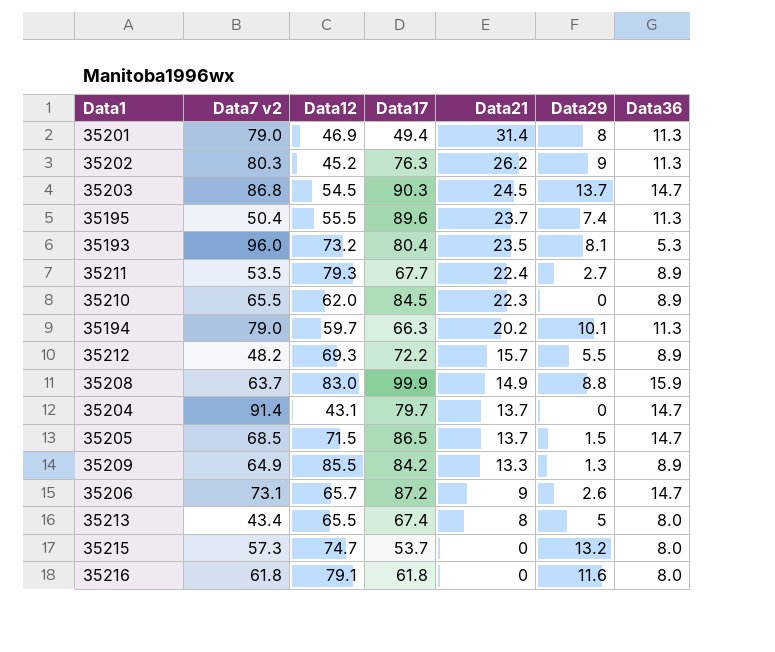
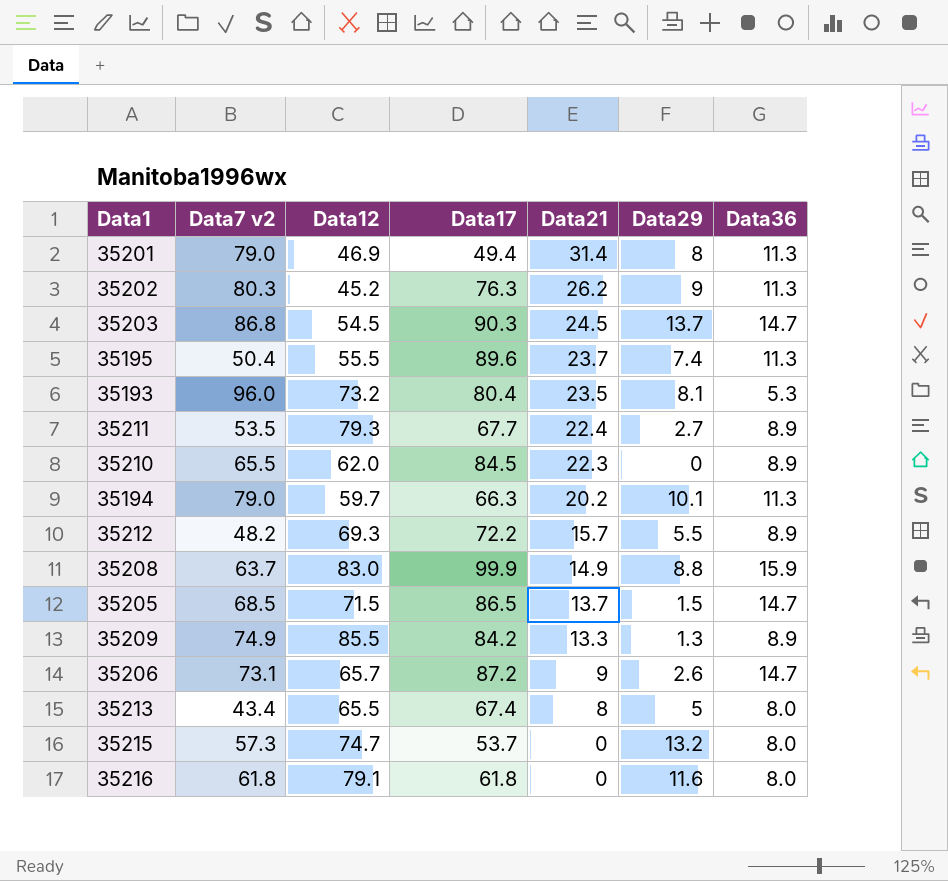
row 35204: 91.4 | 43.1 | 79.7 | 13.7 | 0 | 14.7 -> none
35209 | Data7 v2: 64.9 -> 74.9

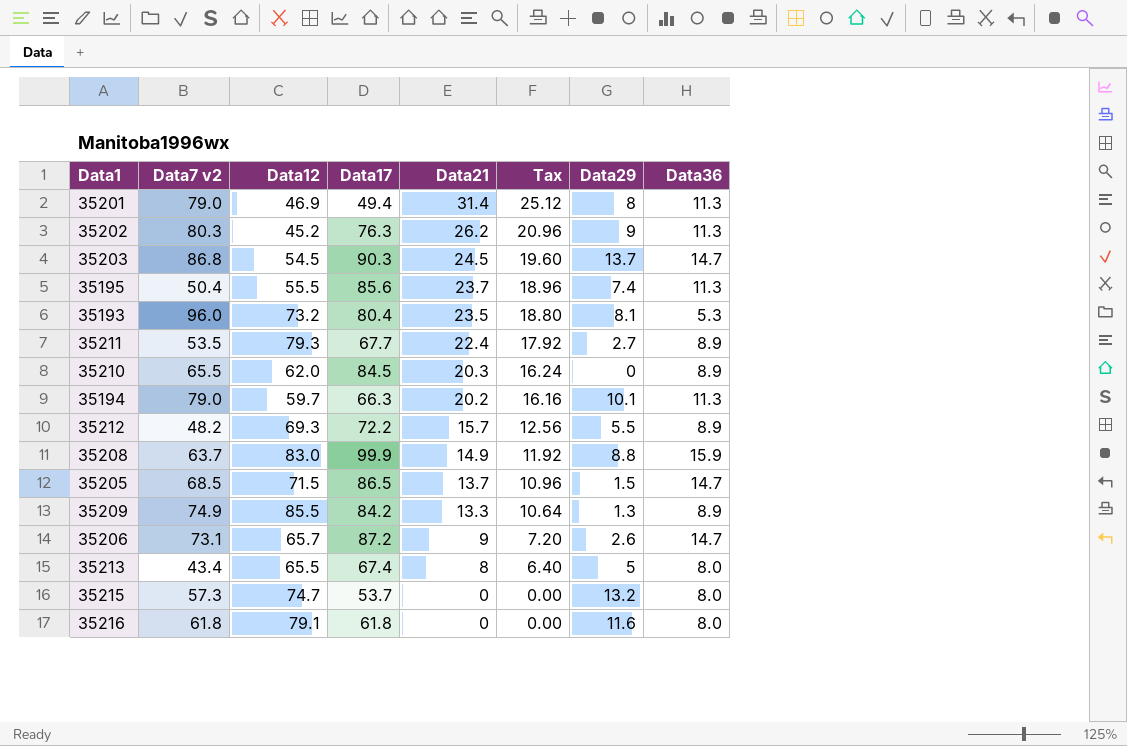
column Tax | formula: none -> [Data21] * 0.8
35195 | Data17: 89.6 -> 85.6
35210 | Data21: 22.3 -> 20.3

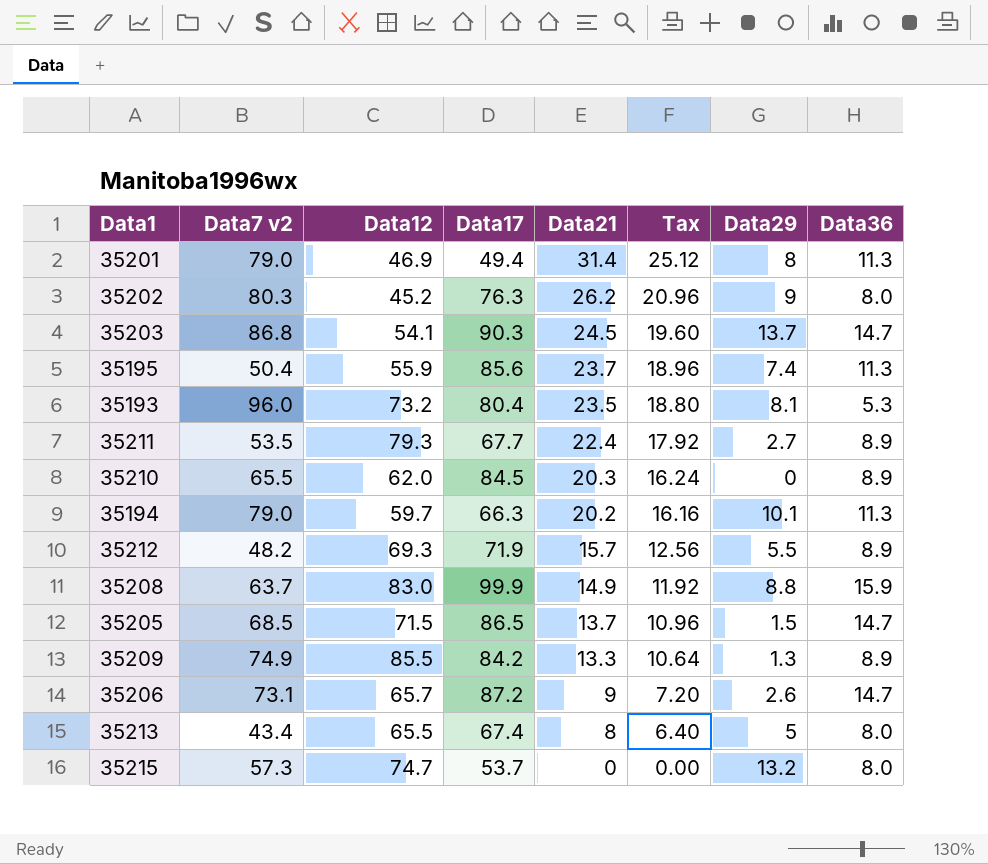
row 35216: 61.8 | 79.1 | 61.8 | 0 | 0.00 | 11.6 | 8.0 -> none
35202 | Data36: 11.3 -> 8.0
35203 | Data12: 54.5 -> 54.1
35195 | Data12: 55.5 -> 55.9
35212 | Data17: 72.2 -> 71.9

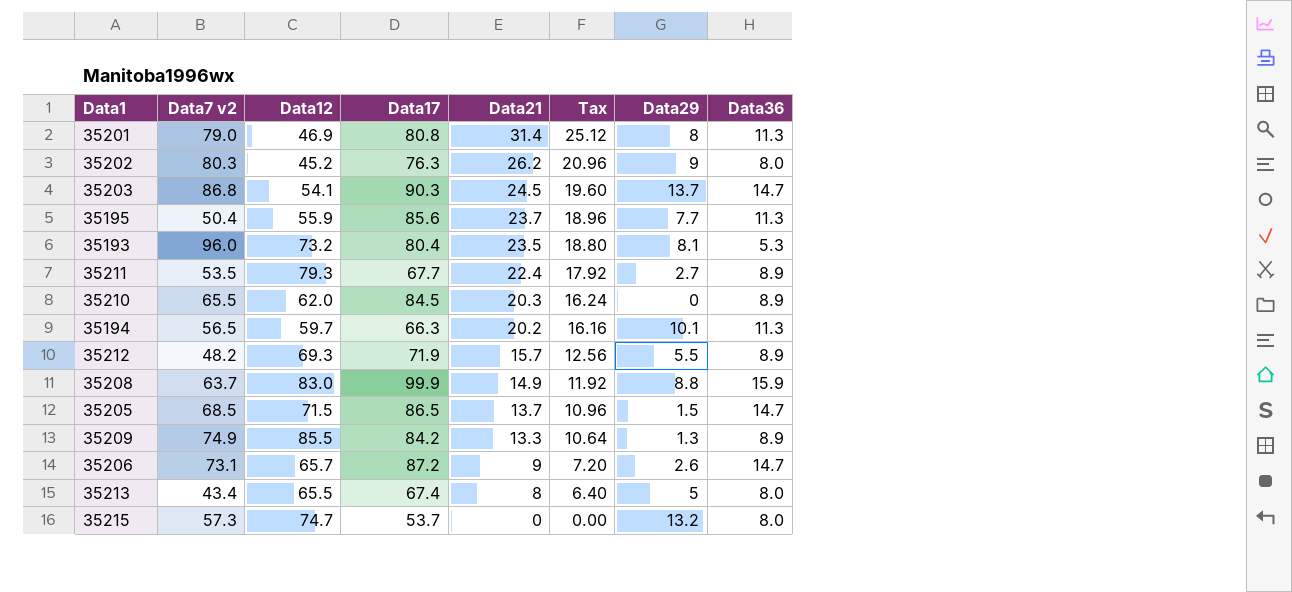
35201 | Data17: 49.4 -> 80.8
35195 | Data29: 7.4 -> 7.7
35194 | Data7 v2: 79.0 -> 56.5

